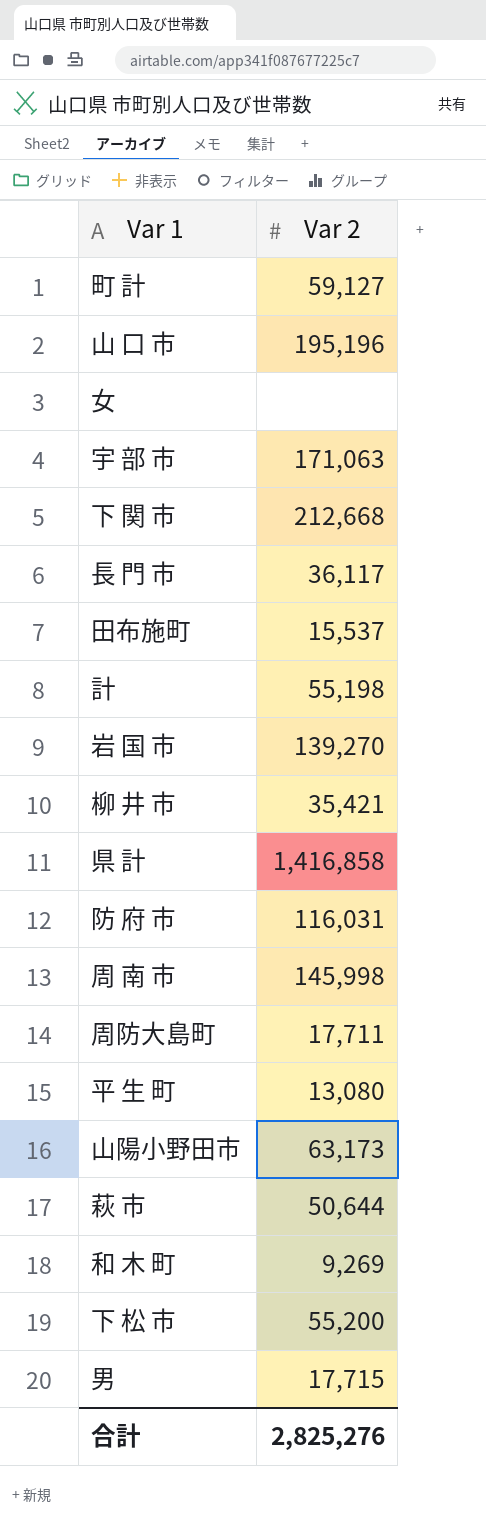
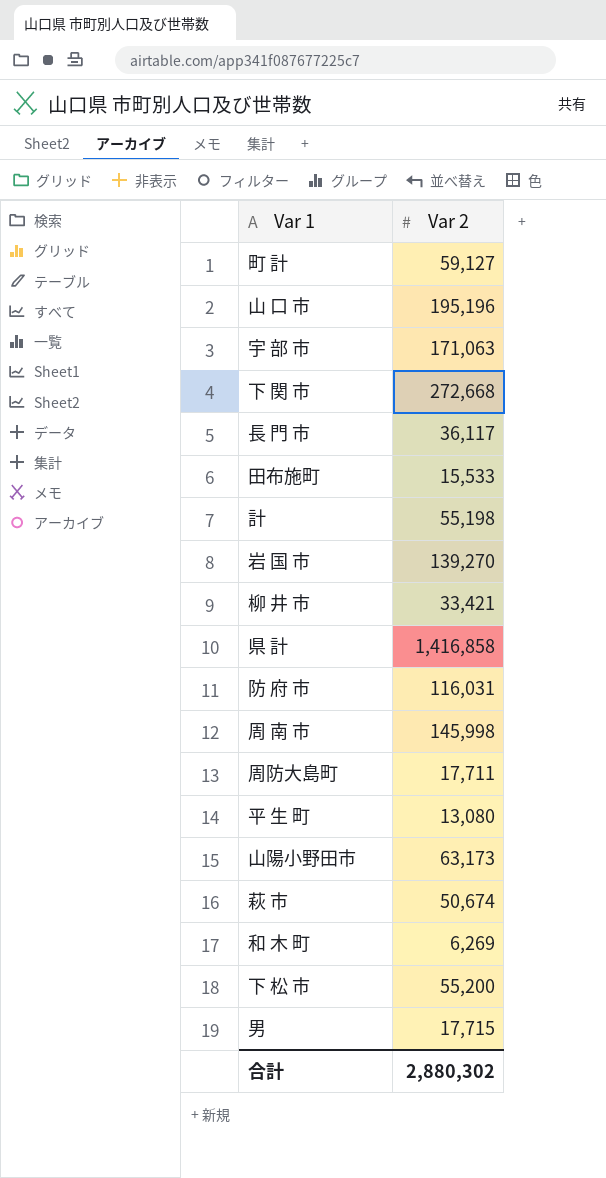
row 女: none -> none
下 関 市 | Var 2: 212,668 -> 272,668
田布施町 | Var 2: 15,537 -> 15,533
柳 井 市 | Var 2: 35,421 -> 33,421
萩 市 | Var 2: 50,644 -> 50,674
和 木 町 | Var 2: 9,269 -> 6,269
合計 | Var 2: 2,825,276 -> 2,880,302

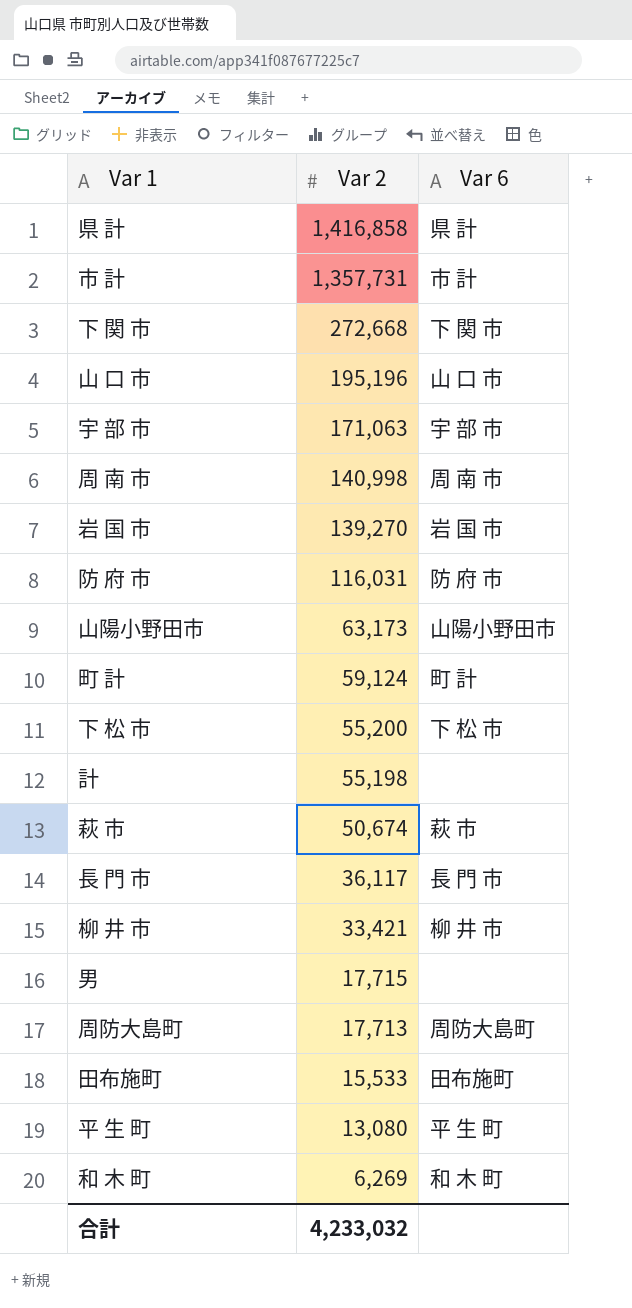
row order: none -> Var 2 descending
column Var 6 | position: none -> 3
row 市 計: none -> 1,357,731 | 市 計
周 南 市 | Var 2: 145,998 -> 140,998
町 計 | Var 2: 59,127 -> 59,124
周防大島町 | Var 2: 17,711 -> 17,713
合計 | Var 2: 2,880,302 -> 4,233,032

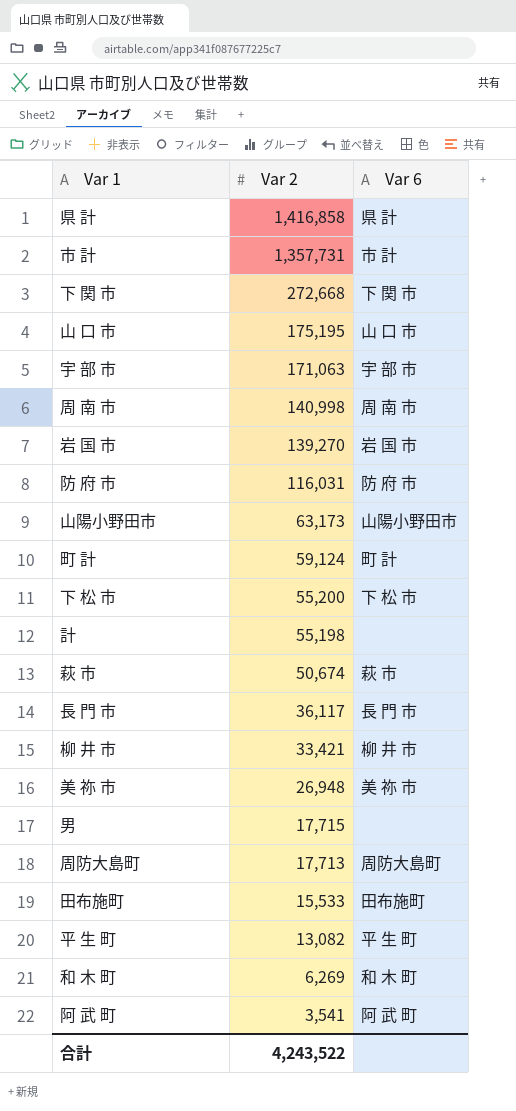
山 口 市 | Var 2: 195,196 -> 175,195
row 美 祢 市: none -> 26,948 | 美 祢 市
平 生 町 | Var 2: 13,080 -> 13,082
row 阿 武 町: none -> 3,541 | 阿 武 町
合計 | Var 2: 4,233,032 -> 4,243,522

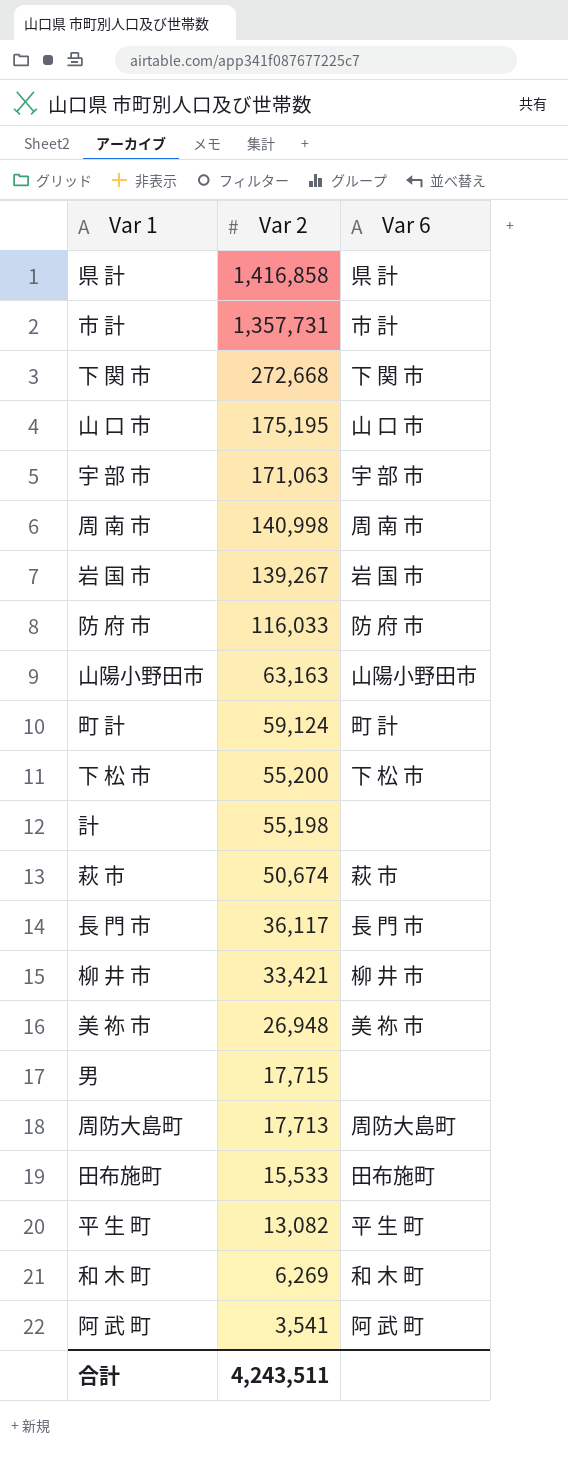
岩 国 市 | Var 2: 139,270 -> 139,267
防 府 市 | Var 2: 116,031 -> 116,033
山陽小野田市 | Var 2: 63,173 -> 63,163
合計 | Var 2: 4,243,522 -> 4,243,511

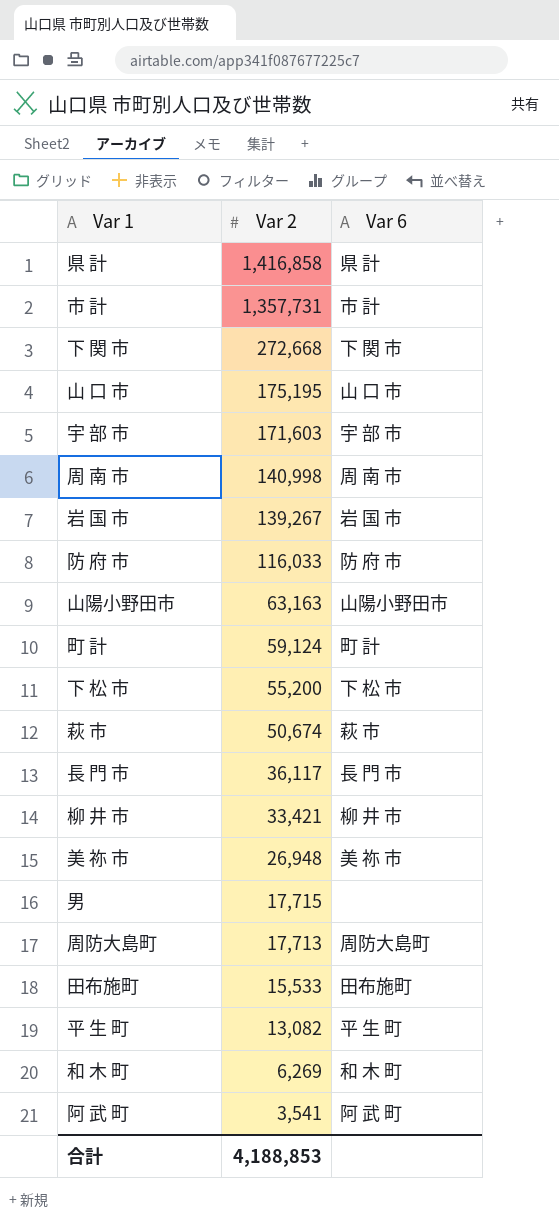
row 計: 55,198 | none -> none
宇 部 市 | Var 2: 171,063 -> 171,603
合計 | Var 2: 4,243,511 -> 4,188,853

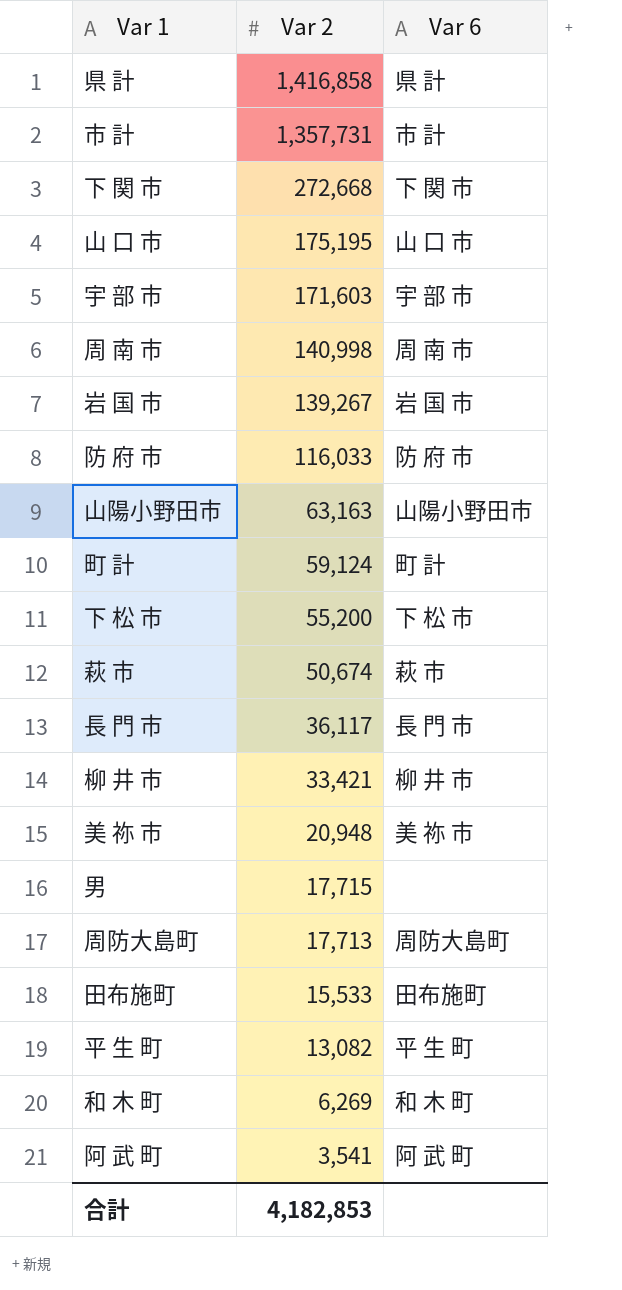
美 祢 市 | Var 2: 26,948 -> 20,948
合計 | Var 2: 4,188,853 -> 4,182,853

